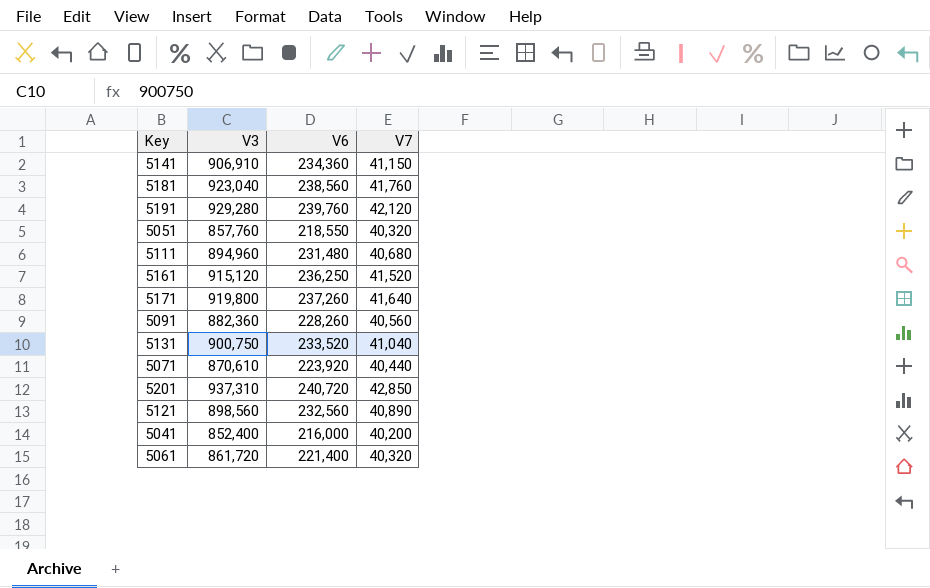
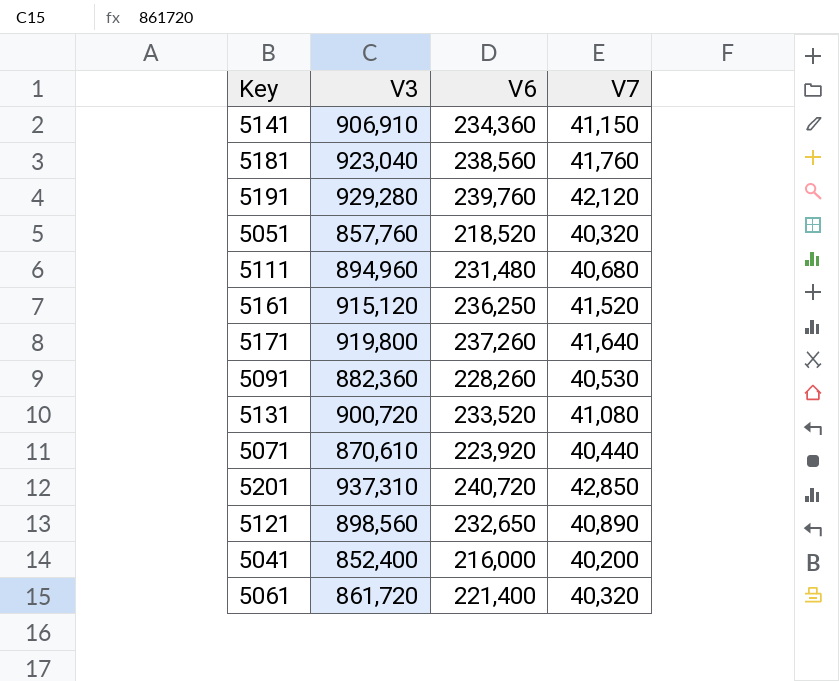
5051 | V6: 218,550 -> 218,520
5091 | V7: 40,560 -> 40,530
5131 | V3: 900,750 -> 900,720
5131 | V7: 41,040 -> 41,080
5121 | V6: 232,560 -> 232,650

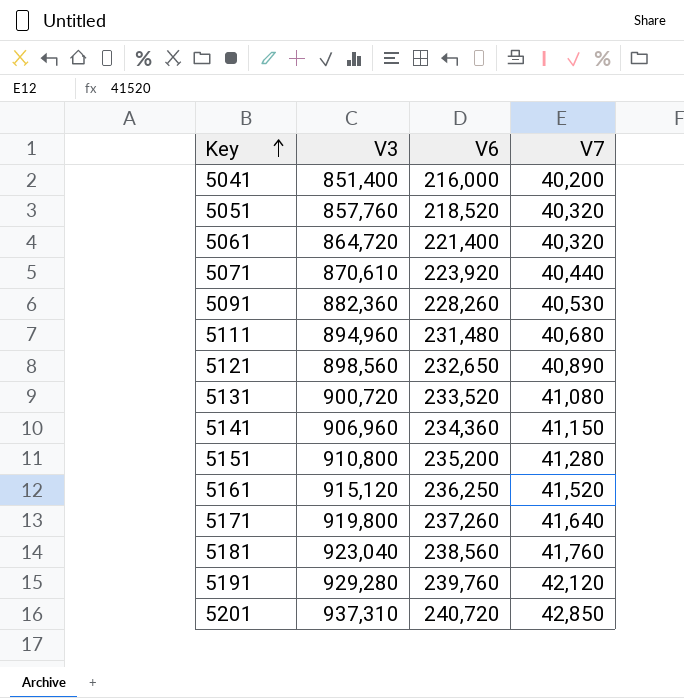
row order: none -> Key ascending
5041 | V3: 852,400 -> 851,400
5061 | V3: 861,720 -> 864,720
5141 | V3: 906,910 -> 906,960
row 5151: none -> 910,800 | 235,200 | 41,280

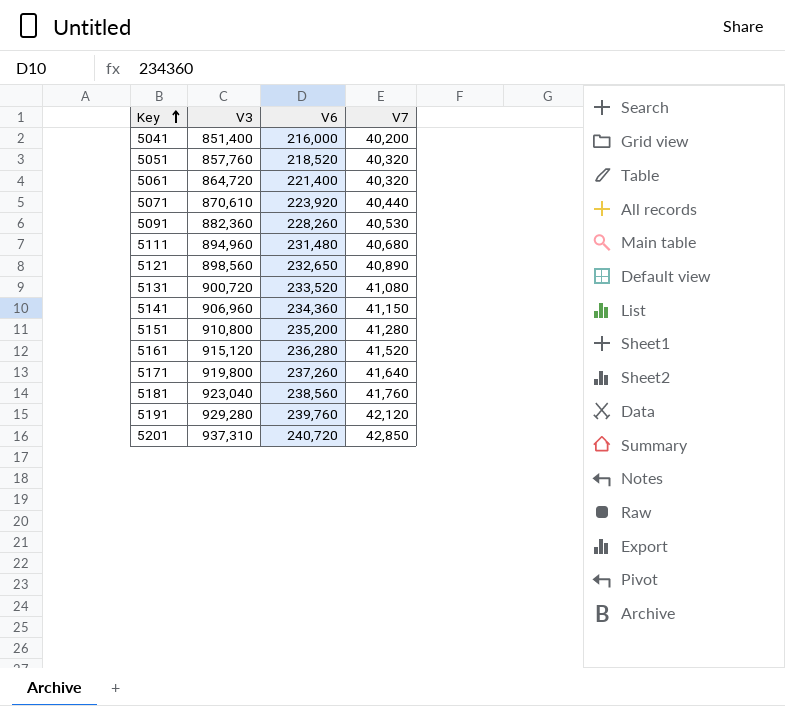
5161 | V6: 236,250 -> 236,280

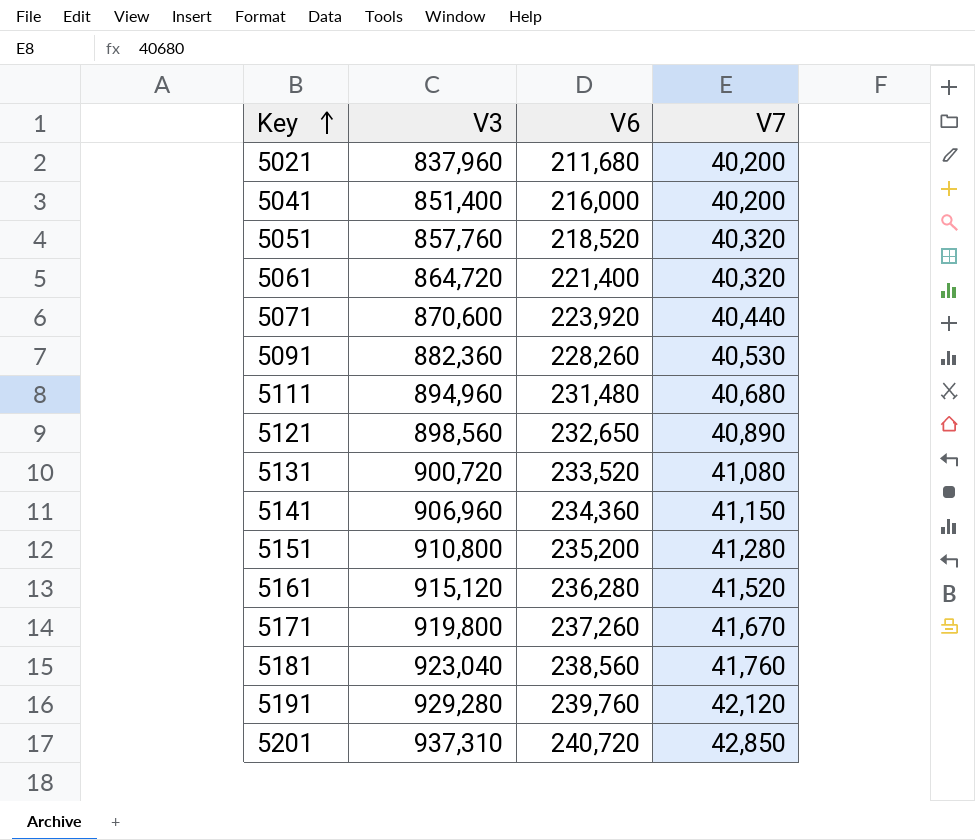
row 5021: none -> 837,960 | 211,680 | 40,200
5071 | V3: 870,610 -> 870,600
5171 | V7: 41,640 -> 41,670

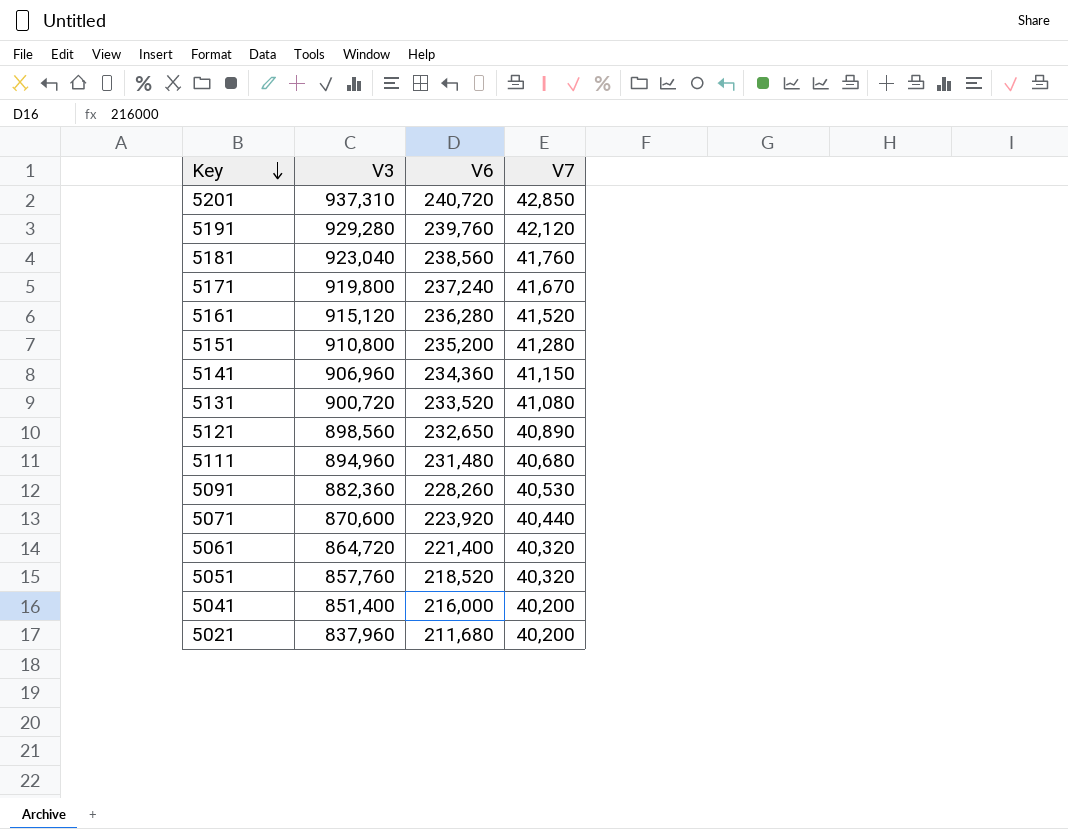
row order: Key ascending -> Key descending
5171 | V6: 237,260 -> 237,240

